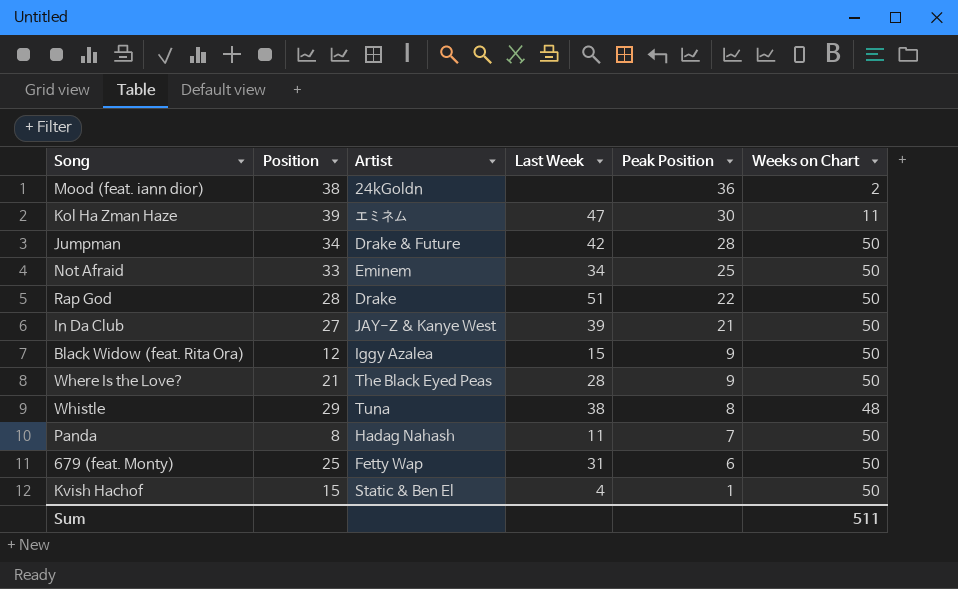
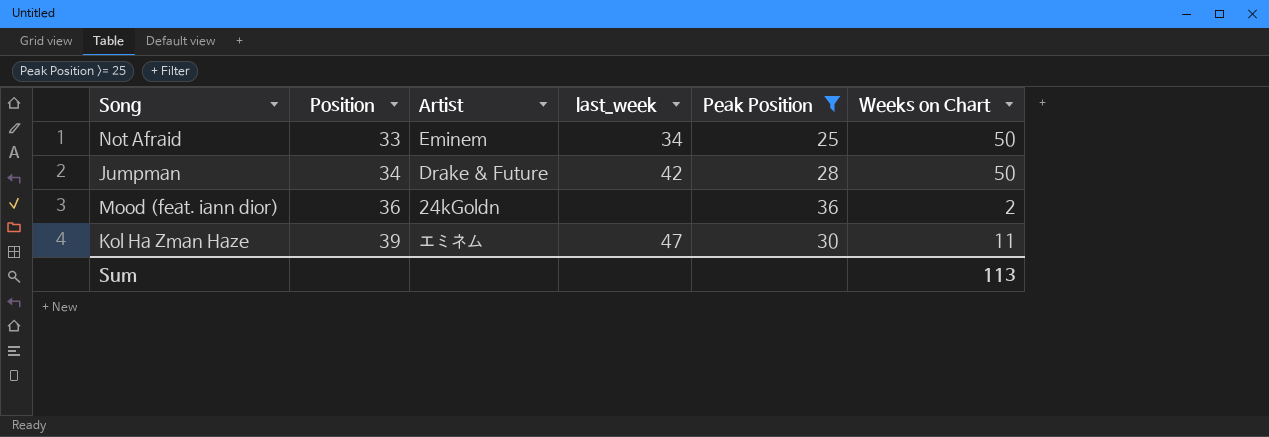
filter: none -> Peak Position >= 25
row order: Peak Position descending -> Position ascending
column name: Last Week -> last_week
Mood (feat. iann dior) | Position: 38 -> 36
Sum | Weeks on Chart: 511 -> 113

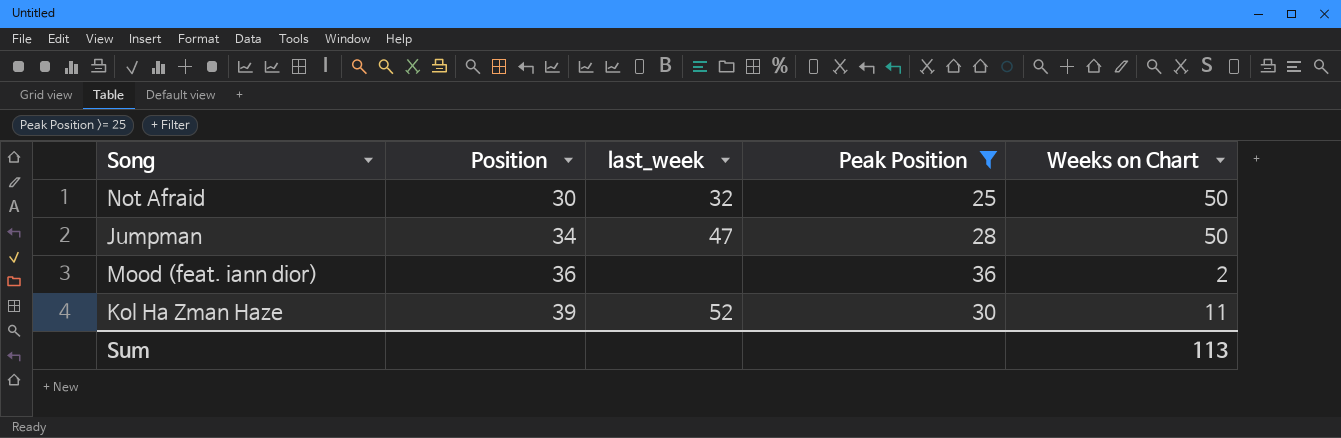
column Artist | position: 3 -> none
Not Afraid | Position: 33 -> 30
Not Afraid | last_week: 34 -> 32
Jumpman | last_week: 42 -> 47
Kol Ha Zman Haze | last_week: 47 -> 52

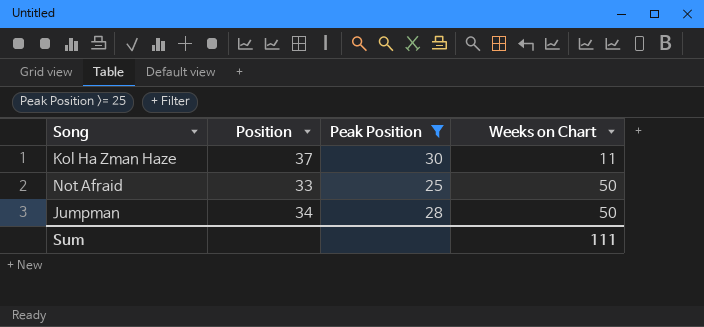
row order: Position ascending -> Weeks on Chart ascending
column last_week | position: 3 -> none
row Mood (feat. iann dior): 36 | none | 36 | 2 -> none
Kol Ha Zman Haze | Position: 39 -> 37
Not Afraid | Position: 30 -> 33
Sum | Weeks on Chart: 113 -> 111

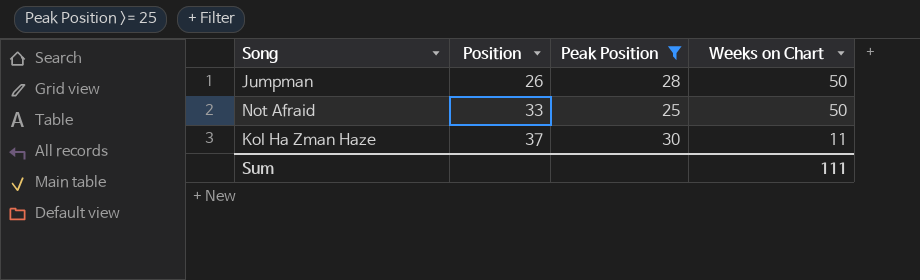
row order: Weeks on Chart ascending -> Position ascending
Jumpman | Position: 34 -> 26

